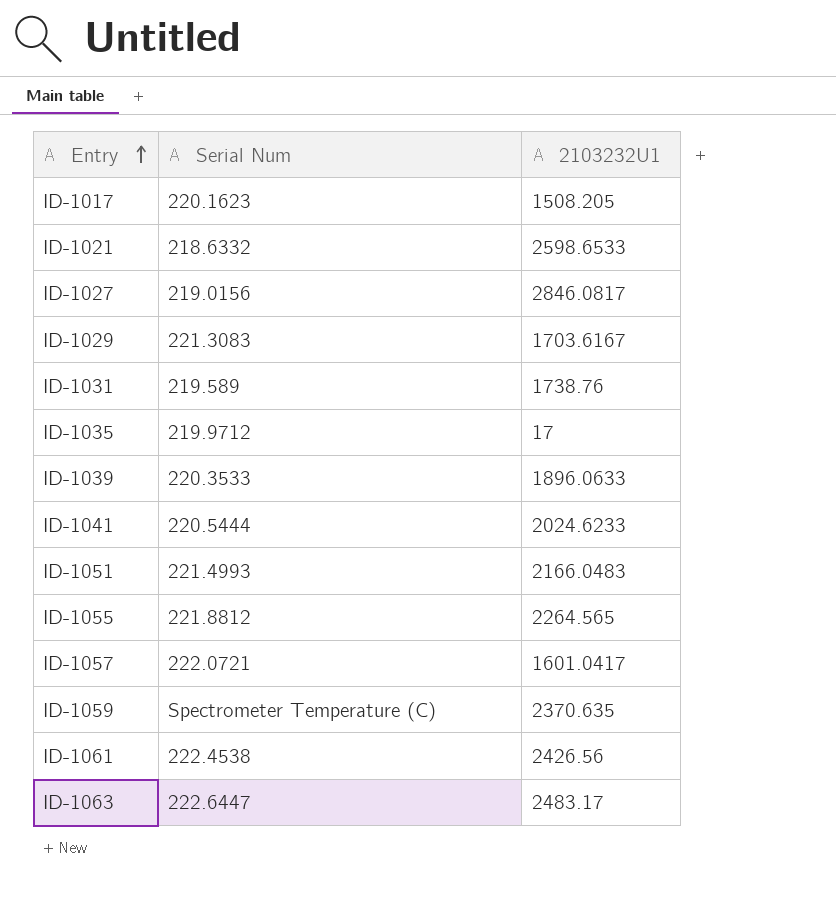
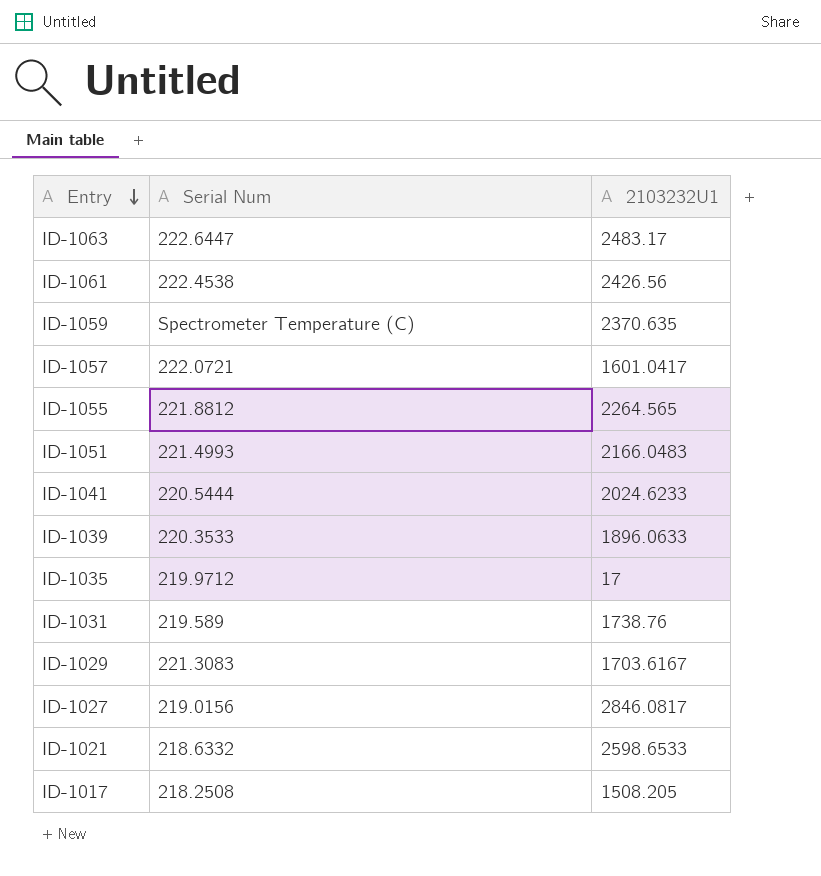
row order: Entry ascending -> Entry descending
ID-1017 | Serial Num: 220.1623 -> 218.2508

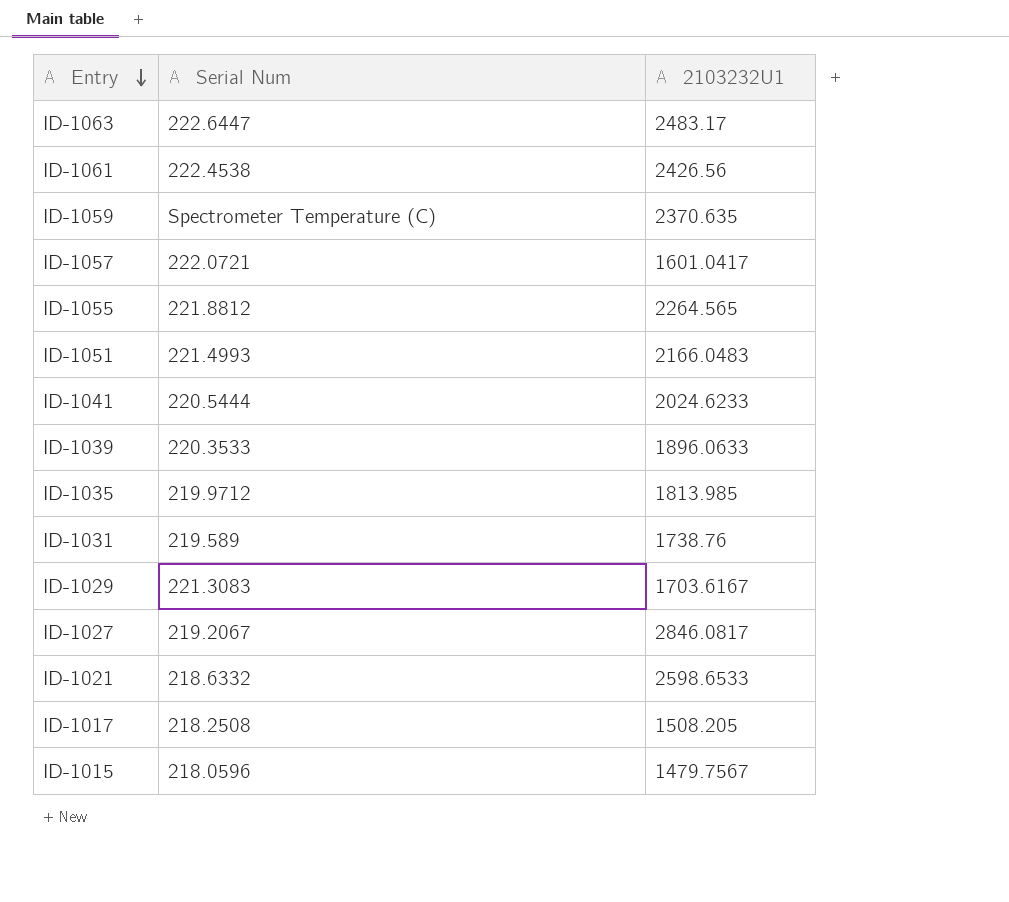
ID-1035 | 2103232U1: 17 -> 1813.985
ID-1027 | Serial Num: 219.0156 -> 219.2067
row ID-1015: none -> 218.0596 | 1479.7567

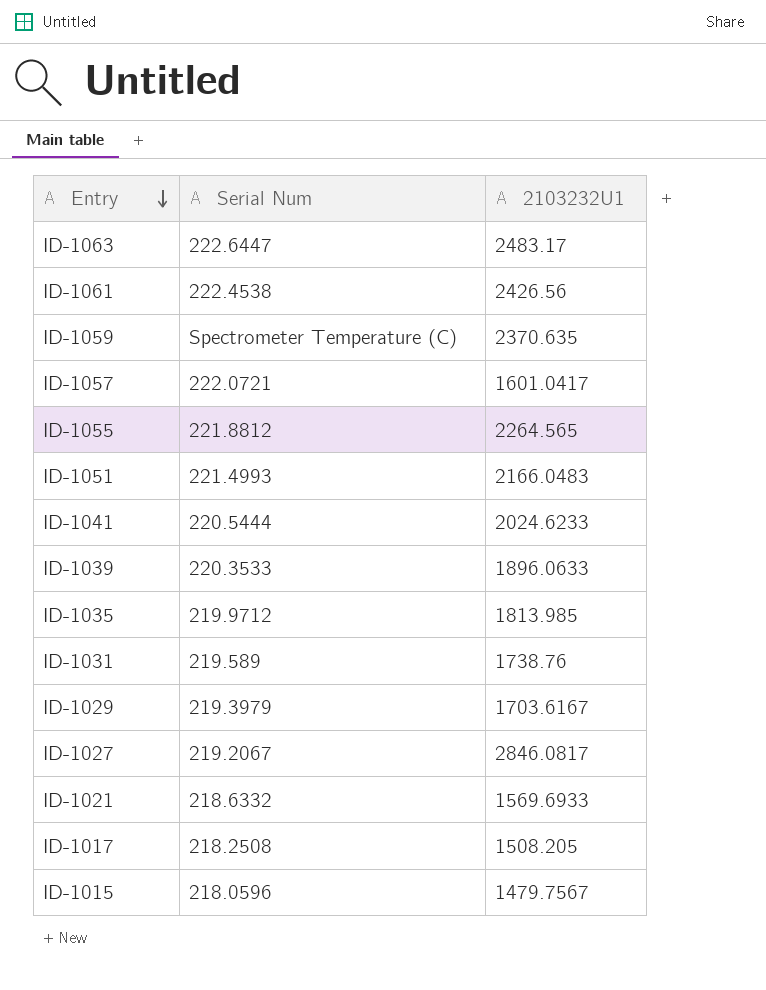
ID-1029 | Serial Num: 221.3083 -> 219.3979
ID-1021 | 2103232U1: 2598.6533 -> 1569.6933

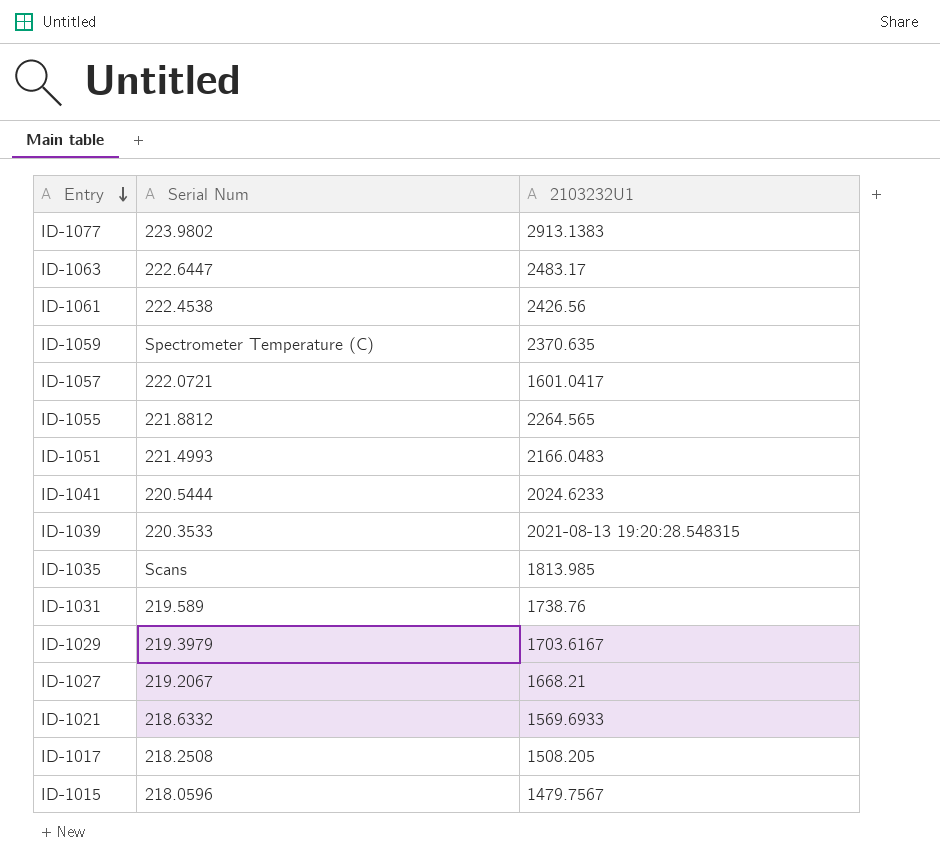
row ID-1077: none -> 223.9802 | 2913.1383
ID-1039 | 2103232U1: 1896.0633 -> 2021-08-13 19:20:28.548315
ID-1035 | Serial Num: 219.9712 -> Scans
ID-1027 | 2103232U1: 2846.0817 -> 1668.21

